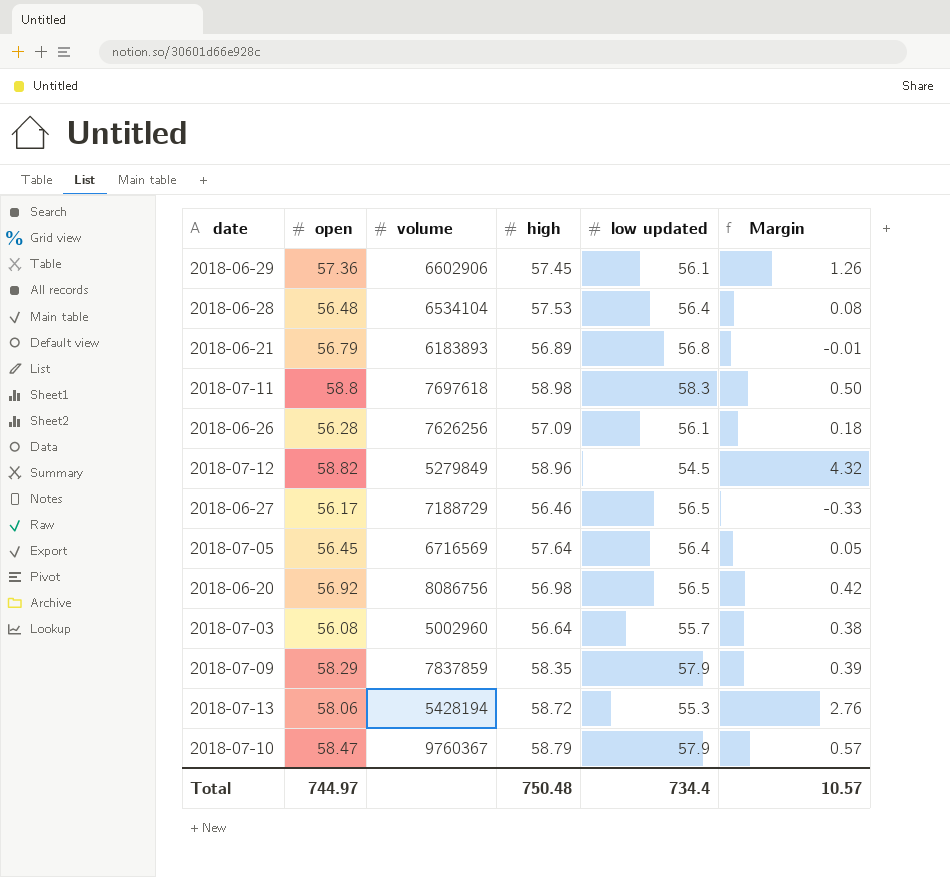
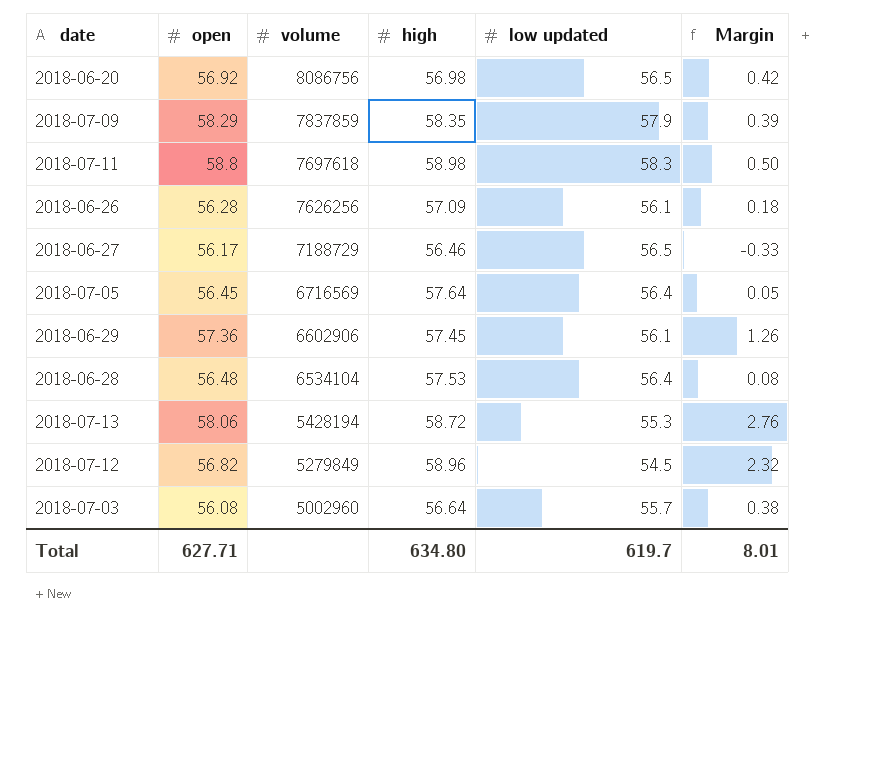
row order: none -> volume descending
row 2018-06-21: 56.79 | 6183893 | 56.89 | 56.8 | -0.01 -> none
row 2018-07-10: 58.47 | 9760367 | 58.79 | 57.9 | 0.57 -> none
2018-07-12 | open: 58.82 -> 56.82
2018-07-12 | Margin: 4.32 -> 2.32
Total | open: 744.97 -> 627.71
Total | high: 750.48 -> 634.80
Total | low updated: 734.4 -> 619.7
Total | Margin: 10.57 -> 8.01

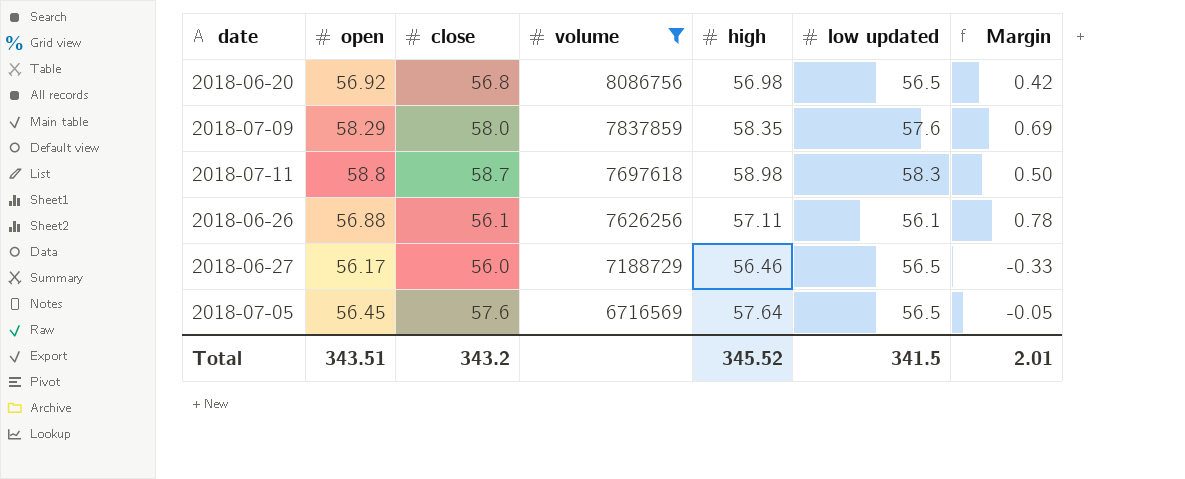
filter: none -> volume >= 6716569
column close | position: none -> 3
2018-07-09 | low updated: 57.9 -> 57.6
2018-07-09 | Margin: 0.39 -> 0.69
2018-06-26 | open: 56.28 -> 56.88
2018-06-26 | high: 57.09 -> 57.11
2018-06-26 | Margin: 0.18 -> 0.78
2018-07-05 | low updated: 56.4 -> 56.5
2018-07-05 | Margin: 0.05 -> -0.05
Total | open: 627.71 -> 343.51
Total | high: 634.80 -> 345.52
Total | low updated: 619.7 -> 341.5
Total | Margin: 8.01 -> 2.01

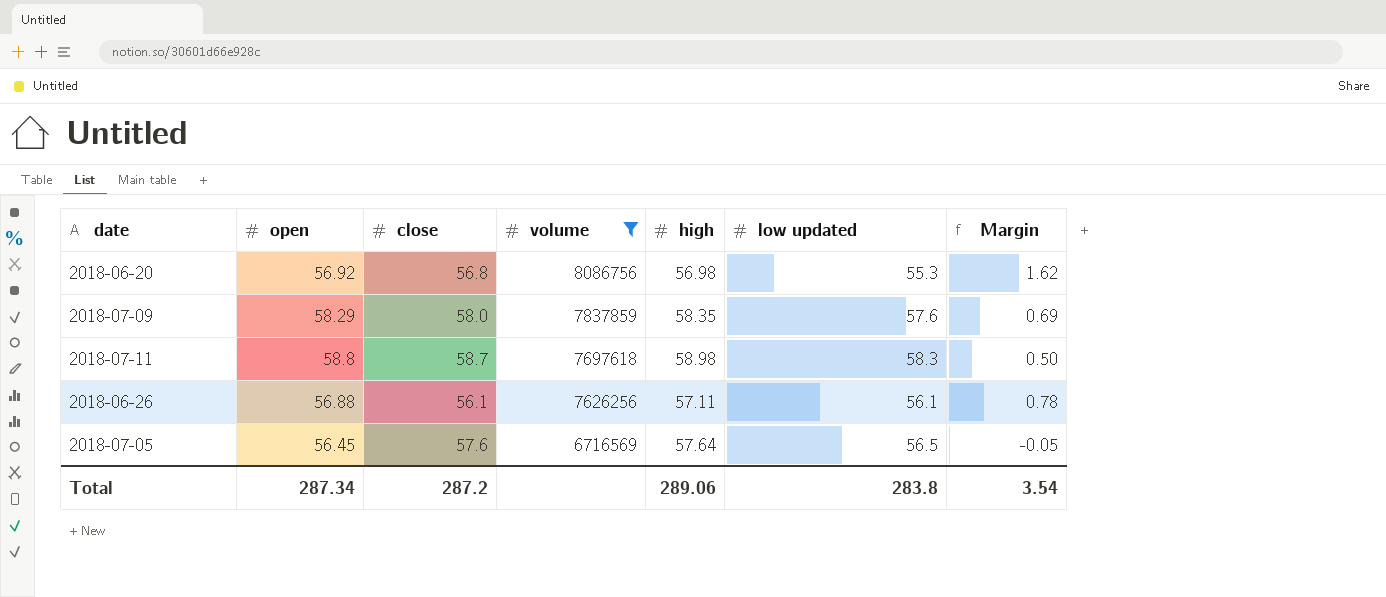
row 2018-06-27: 56.17 | 56.0 | 7188729 | 56.46 | 56.5 | -0.33 -> none
2018-06-20 | low updated: 56.5 -> 55.3
2018-06-20 | Margin: 0.42 -> 1.62
Total | open: 343.51 -> 287.34
Total | close: 343.2 -> 287.2
Total | high: 345.52 -> 289.06
Total | low updated: 341.5 -> 283.8
Total | Margin: 2.01 -> 3.54

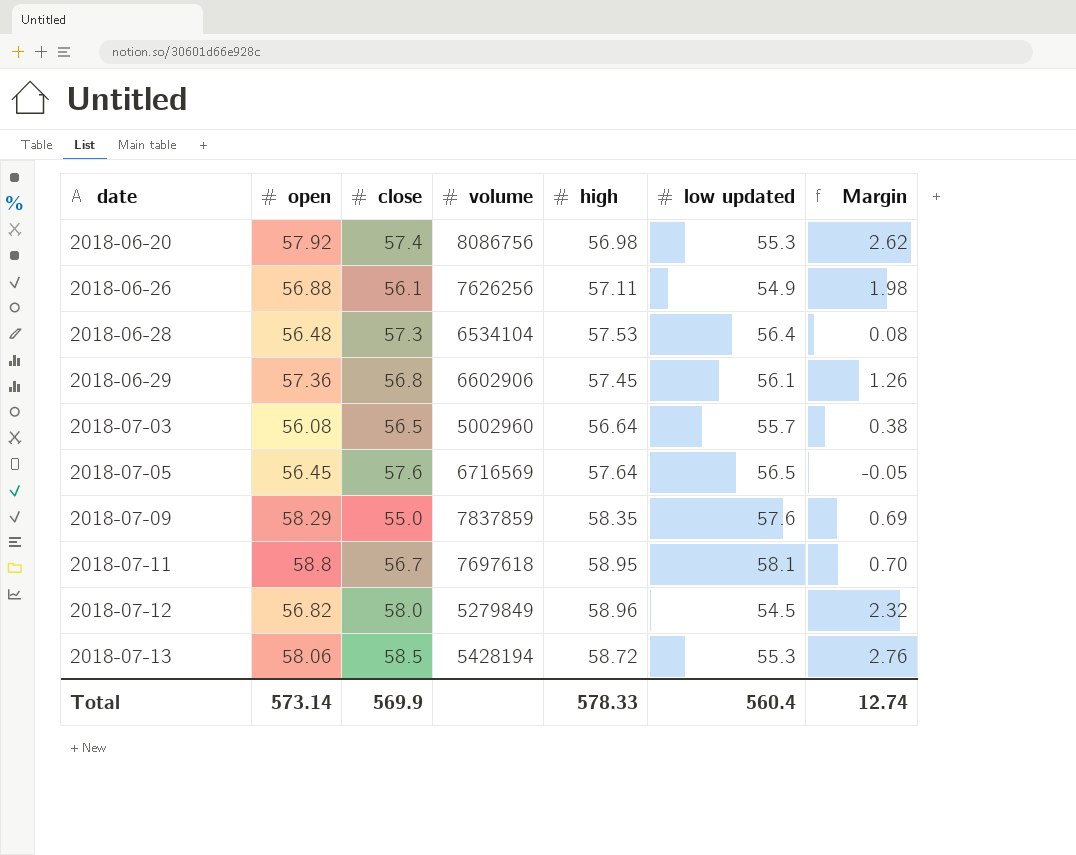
filter: volume >= 6716569 -> none
row order: volume descending -> date ascending
2018-06-20 | open: 56.92 -> 57.92
2018-06-20 | close: 56.8 -> 57.4
2018-06-20 | Margin: 1.62 -> 2.62
2018-06-26 | low updated: 56.1 -> 54.9
2018-06-26 | Margin: 0.78 -> 1.98
2018-07-09 | close: 58.0 -> 55.0
2018-07-11 | close: 58.7 -> 56.7
2018-07-11 | high: 58.98 -> 58.95
2018-07-11 | low updated: 58.3 -> 58.1
2018-07-11 | Margin: 0.50 -> 0.70
Total | open: 287.34 -> 573.14
Total | close: 287.2 -> 569.9
Total | high: 289.06 -> 578.33
Total | low updated: 283.8 -> 560.4
Total | Margin: 3.54 -> 12.74

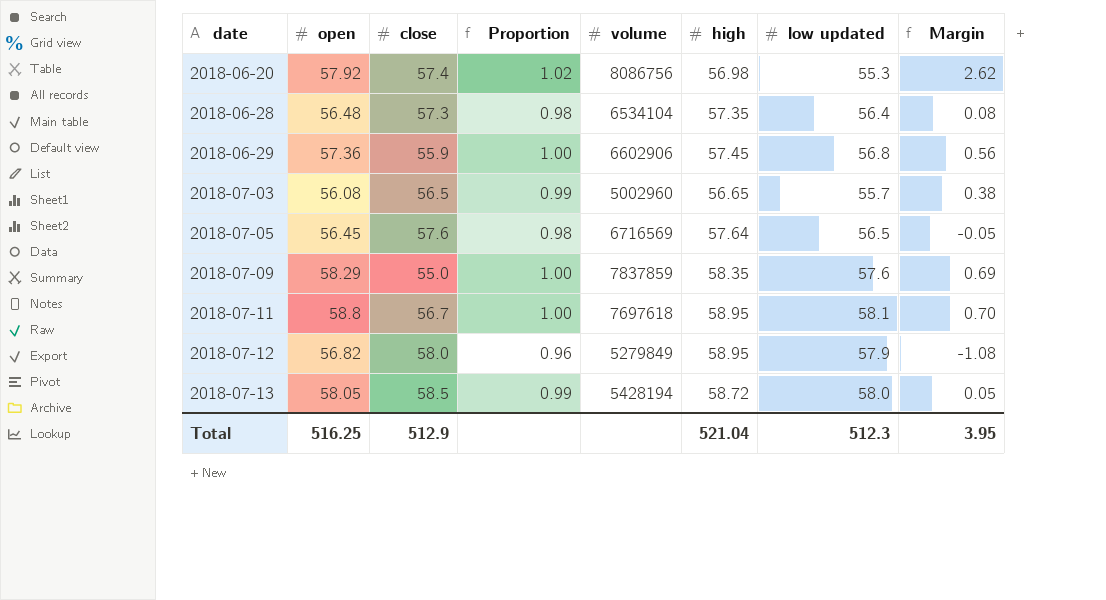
column Proportion | formula: none -> [open] / [high]
row 2018-06-26: 56.88 | 56.1 | 7626256 | 57.11 | 54.9 | 1.98 -> none
2018-06-28 | high: 57.53 -> 57.35
2018-06-29 | close: 56.8 -> 55.9
2018-06-29 | low updated: 56.1 -> 56.8
2018-06-29 | Margin: 1.26 -> 0.56
2018-07-03 | high: 56.64 -> 56.65
2018-07-12 | high: 58.96 -> 58.95
2018-07-12 | low updated: 54.5 -> 57.9
2018-07-12 | Margin: 2.32 -> -1.08
2018-07-13 | open: 58.06 -> 58.05
2018-07-13 | low updated: 55.3 -> 58.0
2018-07-13 | Margin: 2.76 -> 0.05
Total | open: 573.14 -> 516.25
Total | close: 569.9 -> 512.9
Total | high: 578.33 -> 521.04
Total | low updated: 560.4 -> 512.3
Total | Margin: 12.74 -> 3.95

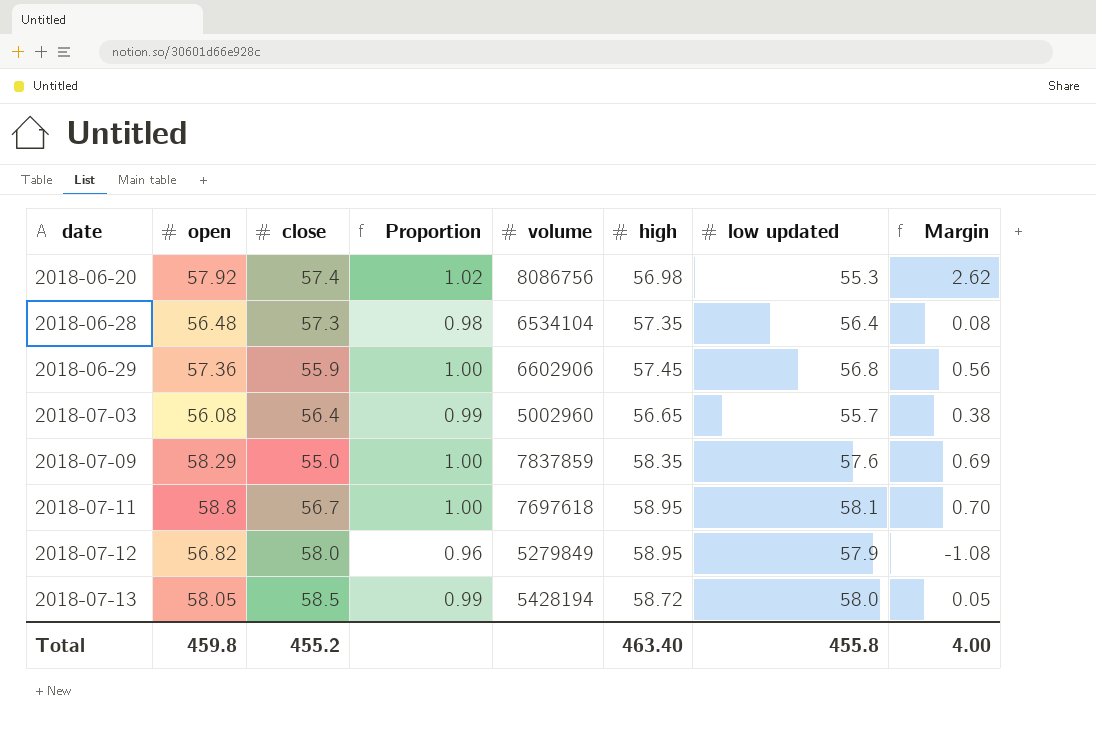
row 2018-07-05: 56.45 | 57.6 | 0.98 | 6716569 | 57.64 | 56.5 | -0.05 -> none
2018-07-03 | close: 56.5 -> 56.4
Total | open: 516.25 -> 459.8
Total | close: 512.9 -> 455.2
Total | high: 521.04 -> 463.40
Total | low updated: 512.3 -> 455.8
Total | Margin: 3.95 -> 4.00

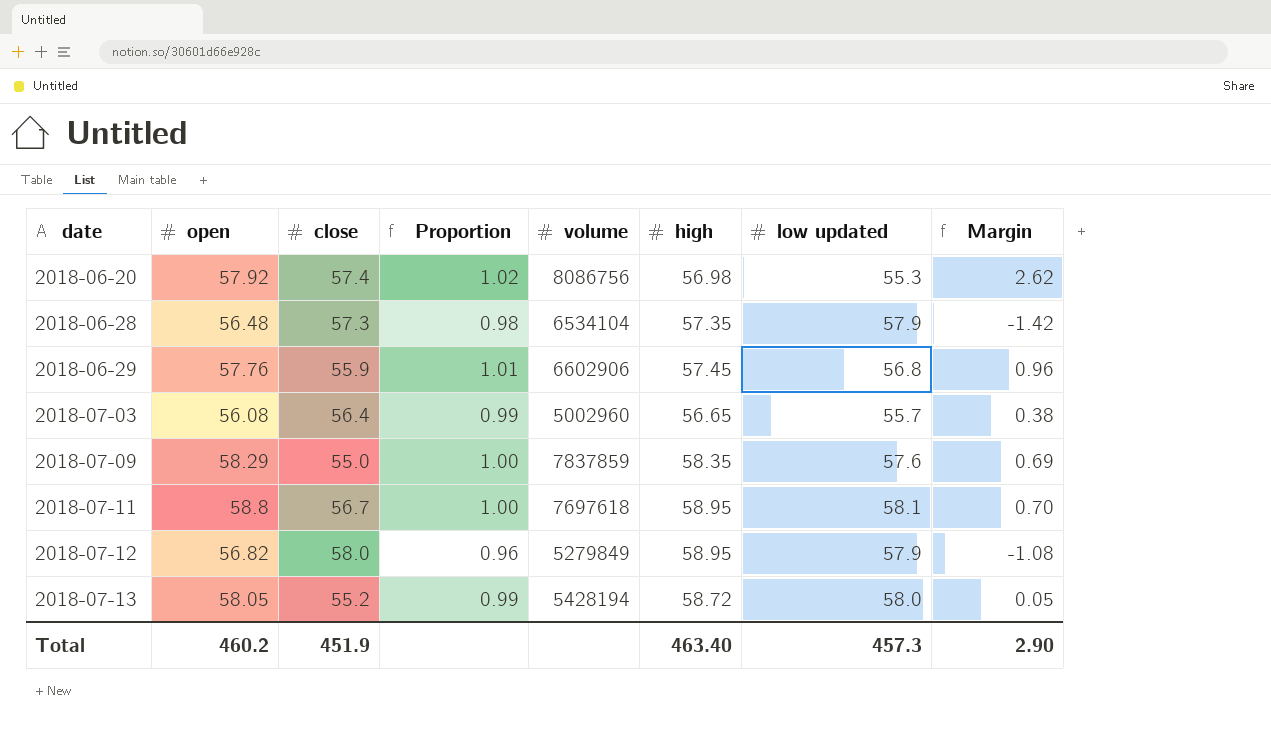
2018-06-28 | low updated: 56.4 -> 57.9
2018-06-28 | Margin: 0.08 -> -1.42
2018-06-29 | open: 57.36 -> 57.76
2018-06-29 | Proportion: 1.00 -> 1.01
2018-06-29 | Margin: 0.56 -> 0.96
2018-07-13 | close: 58.5 -> 55.2
Total | open: 459.8 -> 460.2
Total | close: 455.2 -> 451.9
Total | low updated: 455.8 -> 457.3
Total | Margin: 4.00 -> 2.90

